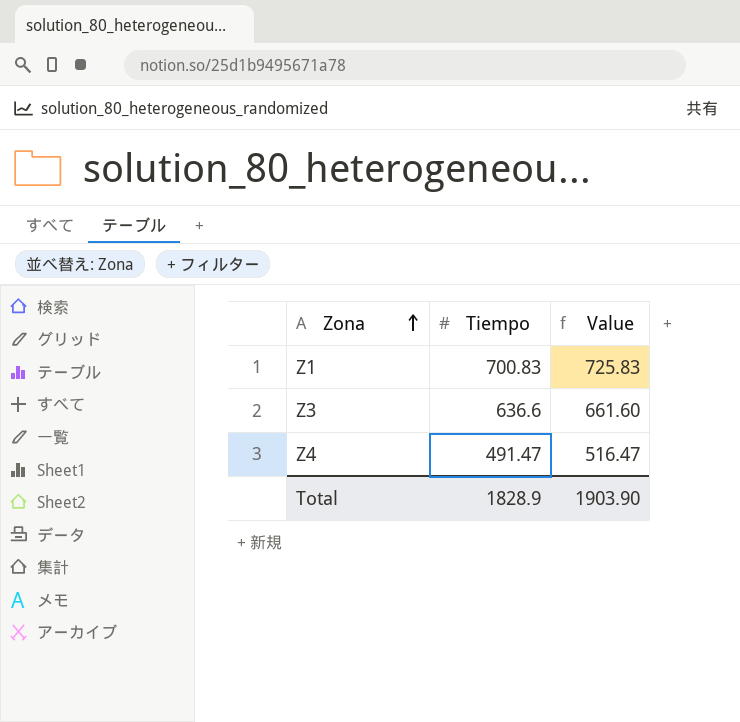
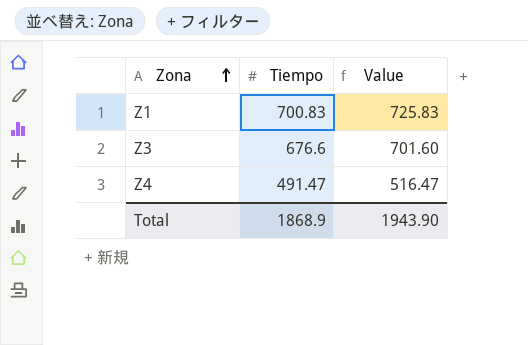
Z3 | Tiempo: 636.6 -> 676.6
Z3 | Value: 661.60 -> 701.60
Total | Tiempo: 1828.9 -> 1868.9
Total | Value: 1903.90 -> 1943.90

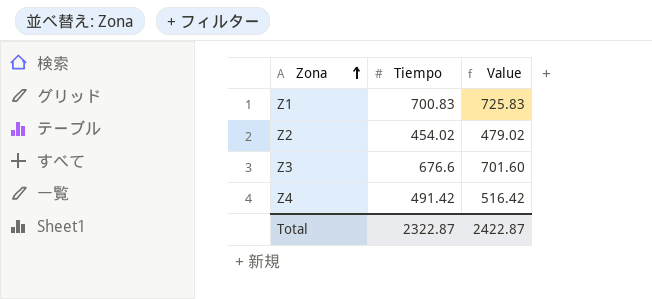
row Z2: none -> 454.02 | 479.02
Z4 | Tiempo: 491.47 -> 491.42
Z4 | Value: 516.47 -> 516.42
Total | Tiempo: 1868.9 -> 2322.87
Total | Value: 1943.90 -> 2422.87

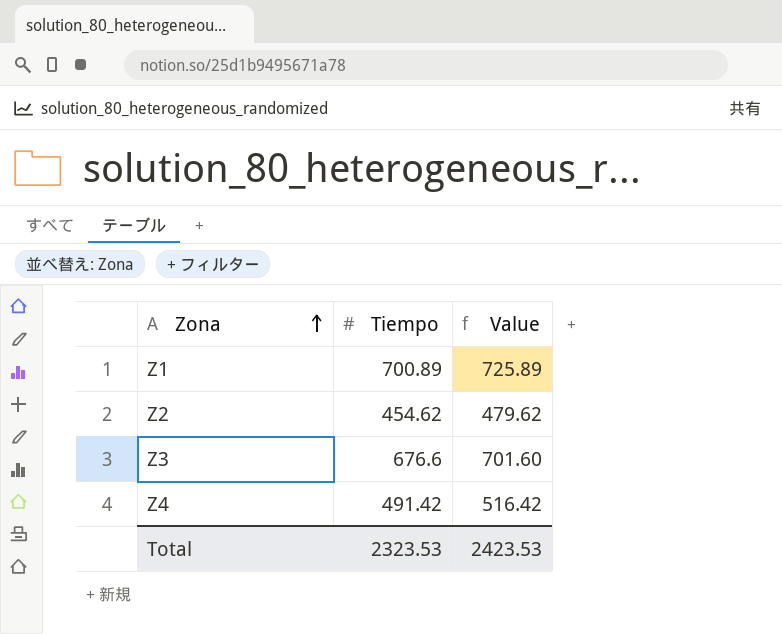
Z1 | Tiempo: 700.83 -> 700.89
Z1 | Value: 725.83 -> 725.89
Z2 | Tiempo: 454.02 -> 454.62
Z2 | Value: 479.02 -> 479.62
Total | Tiempo: 2322.87 -> 2323.53
Total | Value: 2422.87 -> 2423.53

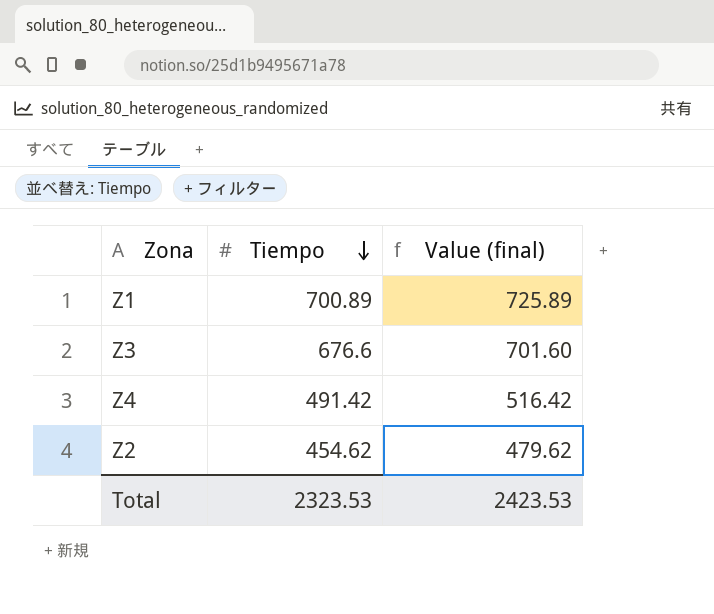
row order: Zona ascending -> Tiempo descending
column name: Value -> Value (final)

